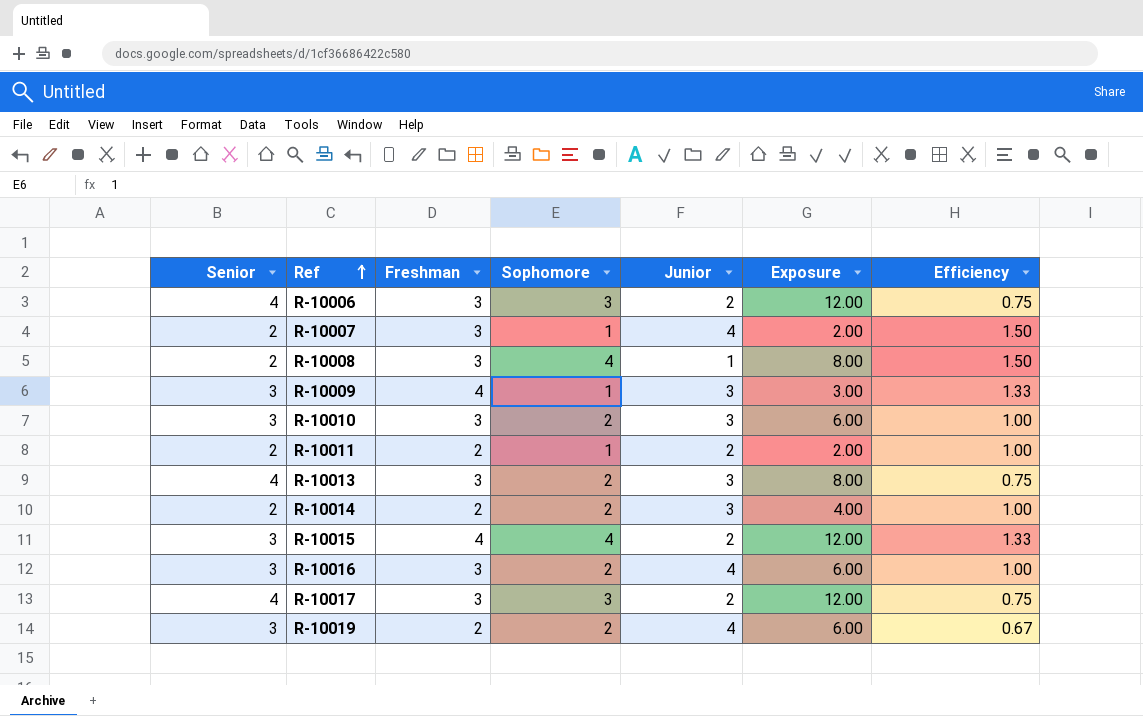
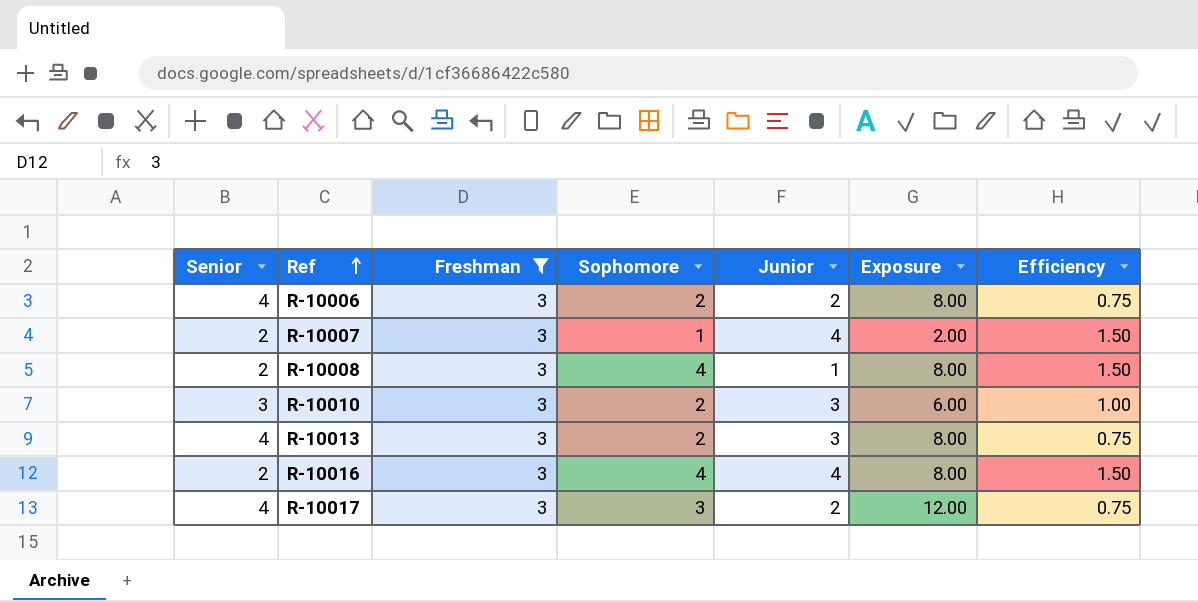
filter: none -> Freshman = 3
R-10006 | Sophomore: 3 -> 2
R-10006 | Exposure: 12.00 -> 8.00
R-10016 | Senior: 3 -> 2
R-10016 | Sophomore: 2 -> 4
R-10016 | Exposure: 6.00 -> 8.00
R-10016 | Efficiency: 1.00 -> 1.50

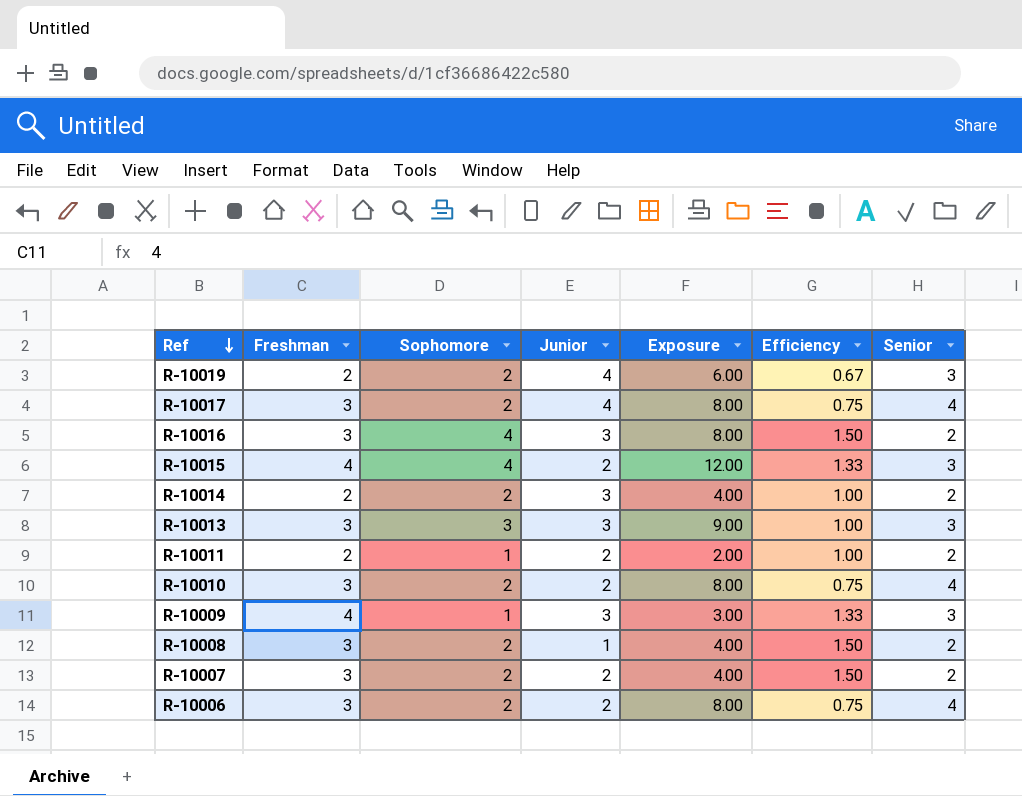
filter: Freshman = 3 -> none
row order: Ref ascending -> Ref descending
column Senior | position: 1 -> 7
R-10017 | Sophomore: 3 -> 2
R-10017 | Junior: 2 -> 4
R-10017 | Exposure: 12.00 -> 8.00
R-10016 | Junior: 4 -> 3
R-10013 | Sophomore: 2 -> 3
R-10013 | Exposure: 8.00 -> 9.00
R-10013 | Efficiency: 0.75 -> 1.00
R-10013 | Senior: 4 -> 3
R-10010 | Junior: 3 -> 2
R-10010 | Exposure: 6.00 -> 8.00
R-10010 | Efficiency: 1.00 -> 0.75
R-10010 | Senior: 3 -> 4
R-10008 | Sophomore: 4 -> 2
R-10008 | Exposure: 8.00 -> 4.00
R-10007 | Sophomore: 1 -> 2
R-10007 | Junior: 4 -> 2
R-10007 | Exposure: 2.00 -> 4.00

